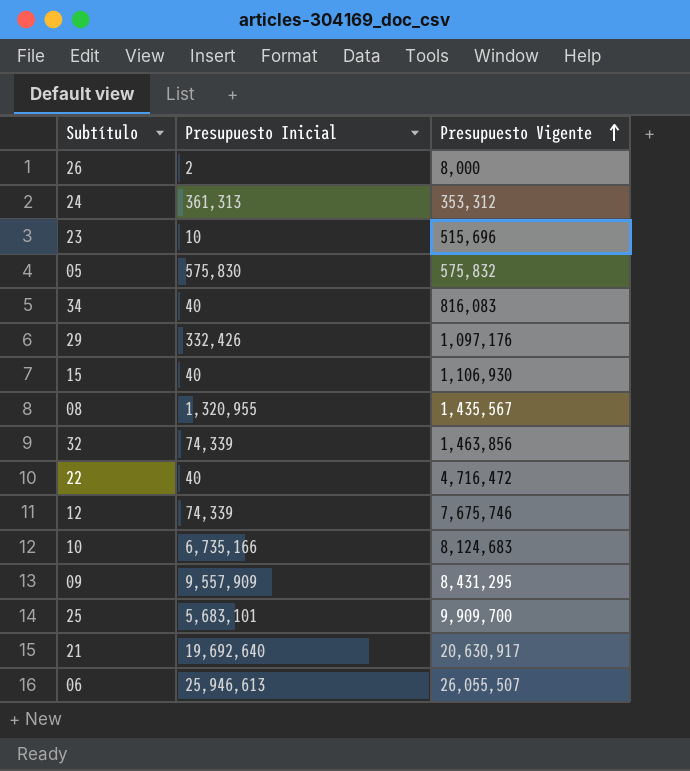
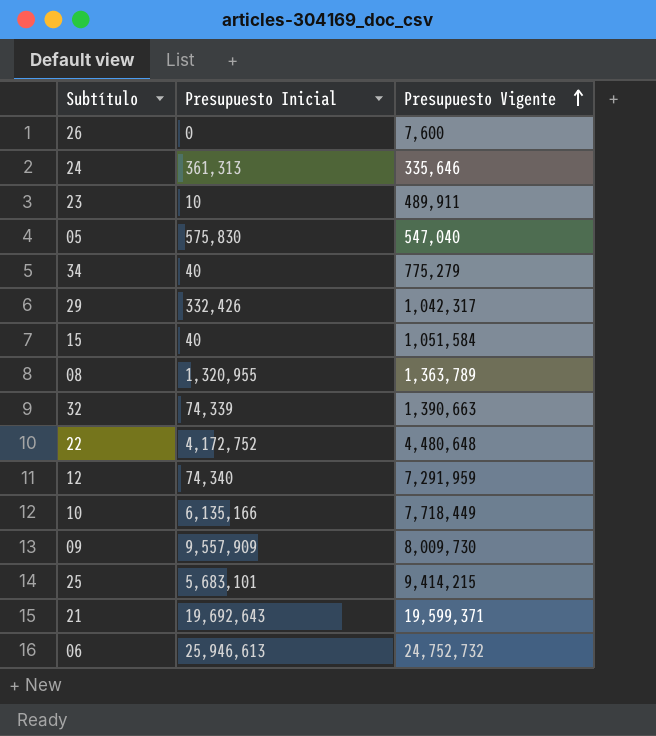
26 | Presupuesto Inicial: 2 -> 0
26 | Presupuesto Vigente: 8,000 -> 7,600
24 | Presupuesto Vigente: 353,312 -> 335,646
23 | Presupuesto Vigente: 515,696 -> 489,911
05 | Presupuesto Vigente: 575,832 -> 547,040
34 | Presupuesto Vigente: 816,083 -> 775,279
29 | Presupuesto Vigente: 1,097,176 -> 1,042,317
15 | Presupuesto Vigente: 1,106,930 -> 1,051,584
08 | Presupuesto Vigente: 1,435,567 -> 1,363,789
32 | Presupuesto Vigente: 1,463,856 -> 1,390,663
22 | Presupuesto Inicial: 40 -> 4,172,752
22 | Presupuesto Vigente: 4,716,472 -> 4,480,648
12 | Presupuesto Inicial: 74,339 -> 74,340
12 | Presupuesto Vigente: 7,675,746 -> 7,291,959
10 | Presupuesto Inicial: 6,735,166 -> 6,135,166
10 | Presupuesto Vigente: 8,124,683 -> 7,718,449
09 | Presupuesto Vigente: 8,431,295 -> 8,009,730
25 | Presupuesto Vigente: 9,909,700 -> 9,414,215
21 | Presupuesto Inicial: 19,692,640 -> 19,692,643
21 | Presupuesto Vigente: 20,630,917 -> 19,599,371
06 | Presupuesto Vigente: 26,055,507 -> 24,752,732

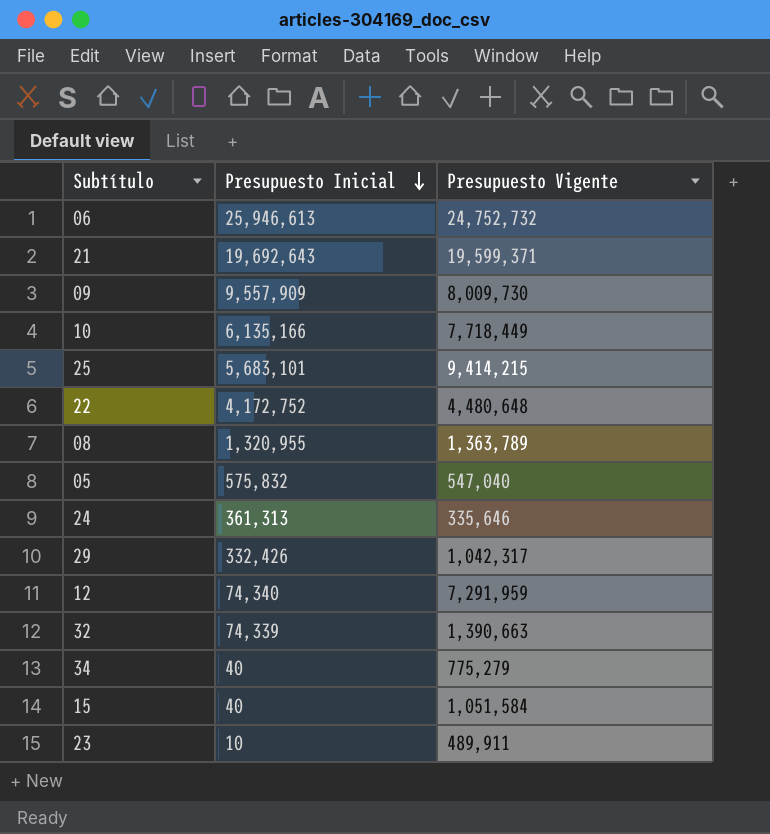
row order: Presupuesto Vigente ascending -> Presupuesto Inicial descending
row 26: 0 | 7,600 -> none
05 | Presupuesto Inicial: 575,830 -> 575,832

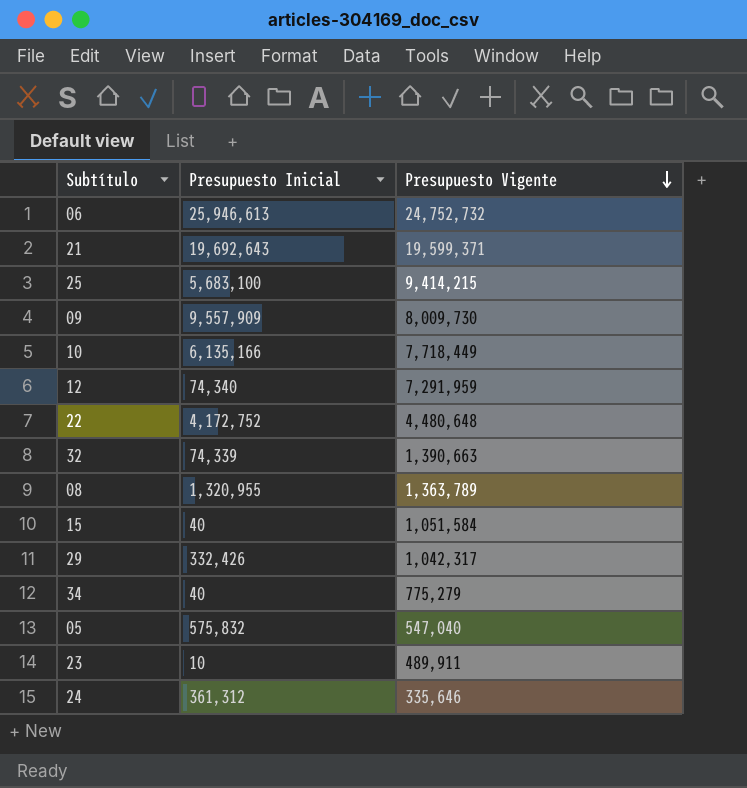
row order: Presupuesto Inicial descending -> Presupuesto Vigente descending
25 | Presupuesto Inicial: 5,683,101 -> 5,683,100
24 | Presupuesto Inicial: 361,313 -> 361,312

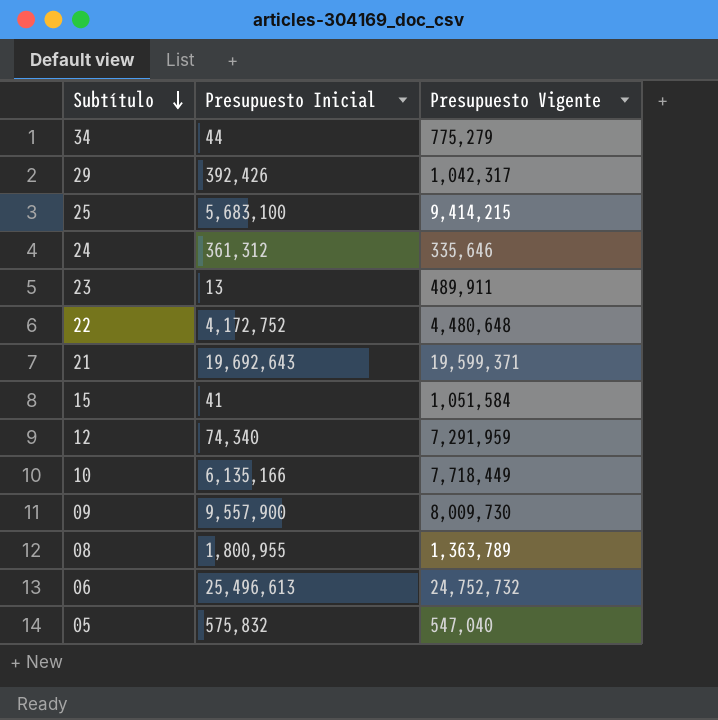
row order: Presupuesto Vigente descending -> Subtítulo descending
row 32: 74,339 | 1,390,663 -> none
34 | Presupuesto Inicial: 40 -> 44
29 | Presupuesto Inicial: 332,426 -> 392,426
23 | Presupuesto Inicial: 10 -> 13
15 | Presupuesto Inicial: 40 -> 41
09 | Presupuesto Inicial: 9,557,909 -> 9,557,900
08 | Presupuesto Inicial: 1,320,955 -> 1,800,955
06 | Presupuesto Inicial: 25,946,613 -> 25,496,613

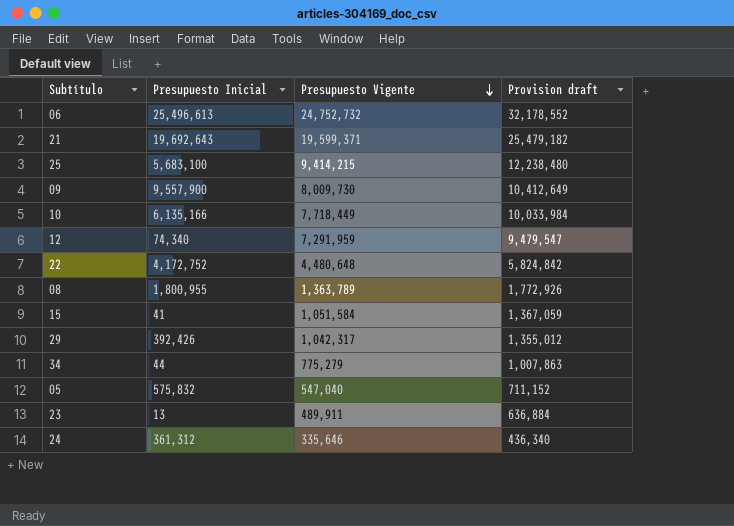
row order: Subtítulo descending -> Presupuesto Vigente descending
column Provision draft | formula: none -> [Presupuesto Vigente] * 1.3

